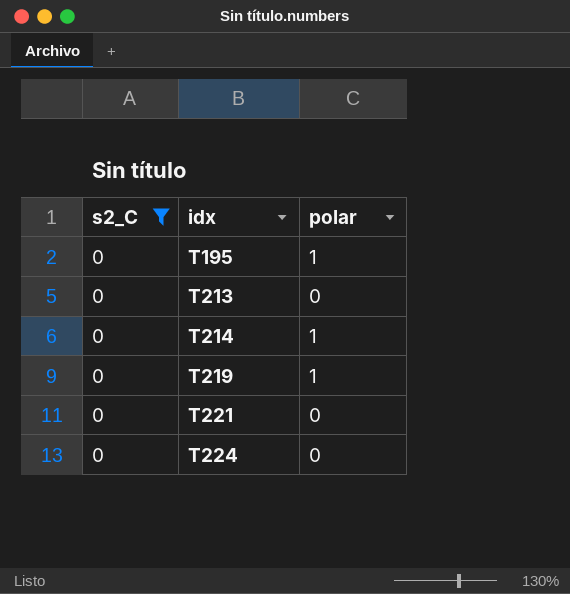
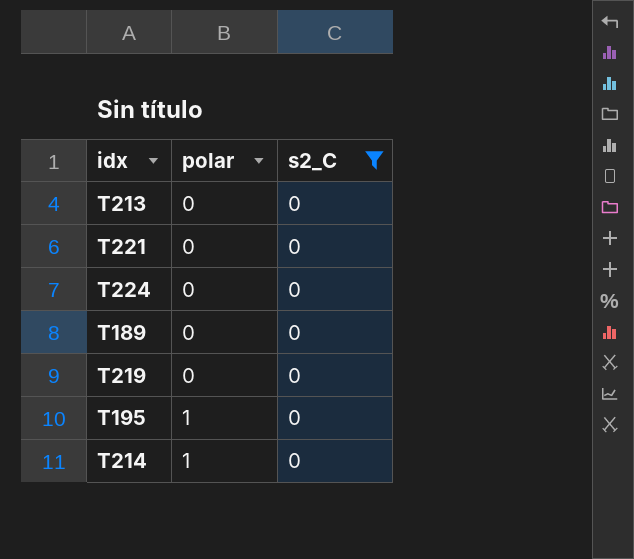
row order: idx ascending -> polar ascending
column s2_C | position: 1 -> 3
row T189: none -> 0 | 0
T219 | polar: 1 -> 0

